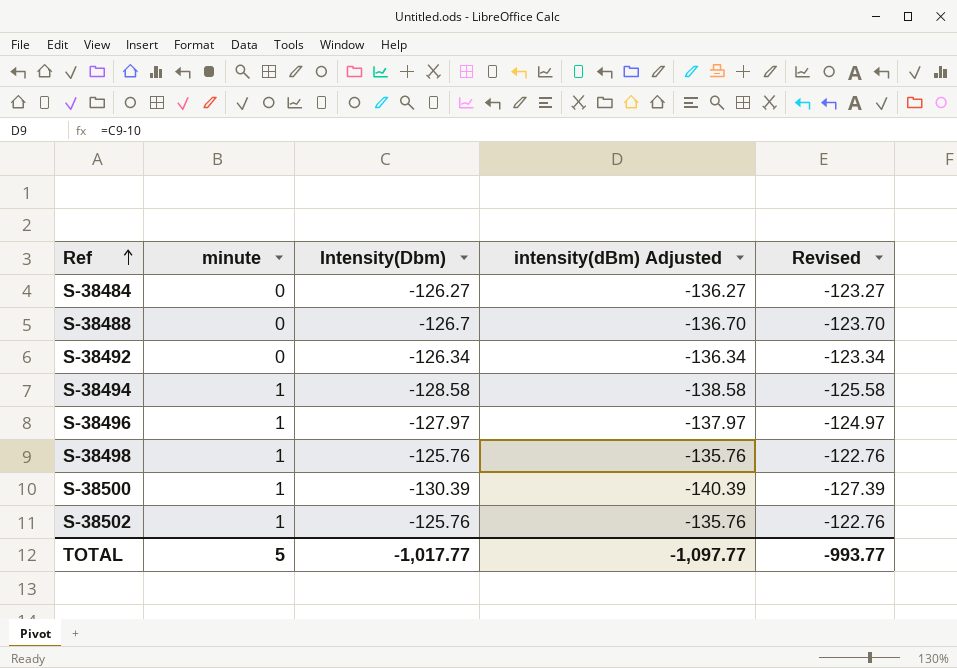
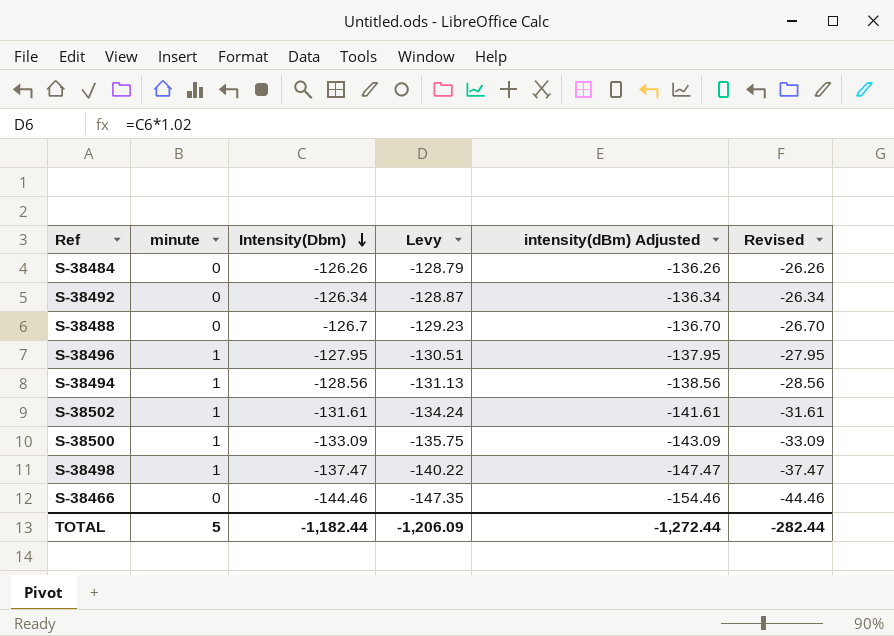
row order: Ref ascending -> Intensity(Dbm) descending
column Levy | formula: none -> [Intensity(Dbm)] * 1.02
column Revised | formula: [Intensity(Dbm)] + 3 -> [Intensity(Dbm)] + 100
S-38484 | Intensity(Dbm): -126.27 -> -126.26
S-38484 | intensity(dBm) Adjusted: -136.27 -> -136.26
S-38496 | Intensity(Dbm): -127.97 -> -127.95
S-38496 | intensity(dBm) Adjusted: -137.97 -> -137.95
S-38494 | Intensity(Dbm): -128.58 -> -128.56
S-38494 | intensity(dBm) Adjusted: -138.58 -> -138.56
S-38502 | Intensity(Dbm): -125.76 -> -131.61
S-38502 | intensity(dBm) Adjusted: -135.76 -> -141.61
S-38500 | Intensity(Dbm): -130.39 -> -133.09
S-38500 | intensity(dBm) Adjusted: -140.39 -> -143.09
S-38498 | Intensity(Dbm): -125.76 -> -137.47
S-38498 | intensity(dBm) Adjusted: -135.76 -> -147.47
row S-38466: none -> 0 | -144.46 | -147.35 | -154.46 | -44.46
TOTAL | Intensity(Dbm): -1,017.77 -> -1,182.44
TOTAL | intensity(dBm) Adjusted: -1,097.77 -> -1,272.44
TOTAL | Revised: -993.77 -> -282.44

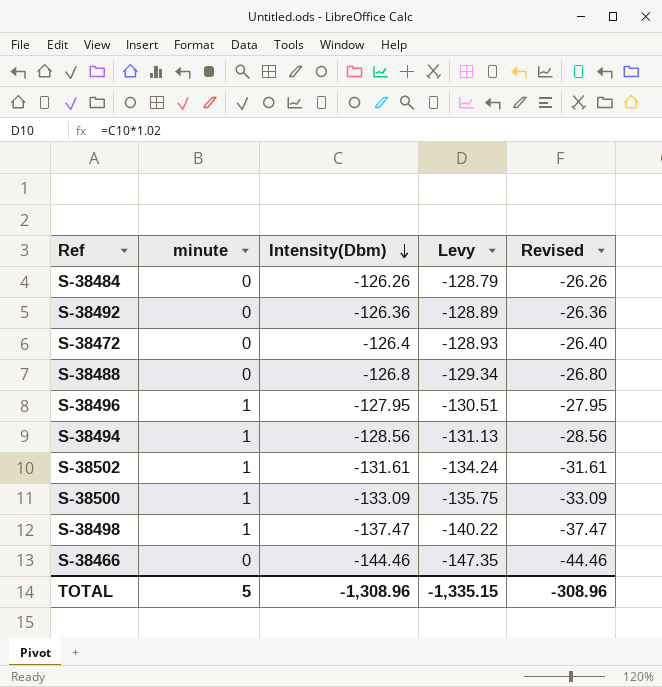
column intensity(dBm) Adjusted | formula: [Intensity(Dbm)] - 10 -> none
S-38492 | Intensity(Dbm): -126.34 -> -126.36
S-38492 | Levy: -128.87 -> -128.89
S-38492 | Revised: -26.34 -> -26.36
row S-38472: none -> 0 | -126.4 | -128.93 | -26.40
S-38488 | Intensity(Dbm): -126.7 -> -126.8
S-38488 | Levy: -129.23 -> -129.34
S-38488 | Revised: -26.70 -> -26.80
TOTAL | Intensity(Dbm): -1,182.44 -> -1,308.96
TOTAL | Levy: -1,206.09 -> -1,335.15
TOTAL | Revised: -282.44 -> -308.96

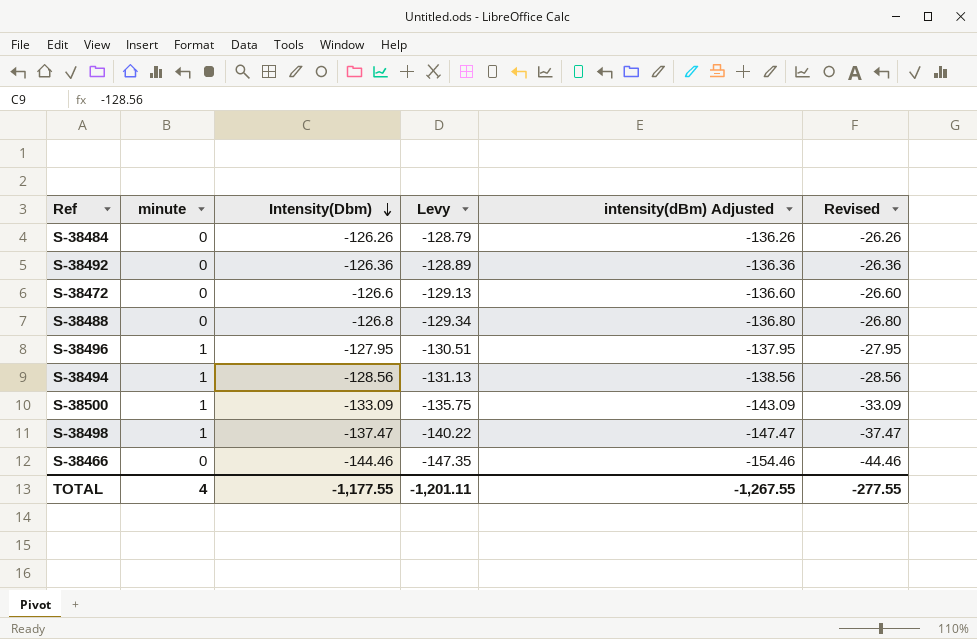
column intensity(dBm) Adjusted | formula: none -> [Intensity(Dbm)] - 10
row S-38502: 1 | -131.61 | -134.24 | -31.61 -> none
S-38472 | Intensity(Dbm): -126.4 -> -126.6
S-38472 | Levy: -128.93 -> -129.13
S-38472 | Revised: -26.40 -> -26.60
TOTAL | minute: 5 -> 4
TOTAL | Intensity(Dbm): -1,308.96 -> -1,177.55
TOTAL | Levy: -1,335.15 -> -1,201.11
TOTAL | Revised: -308.96 -> -277.55

